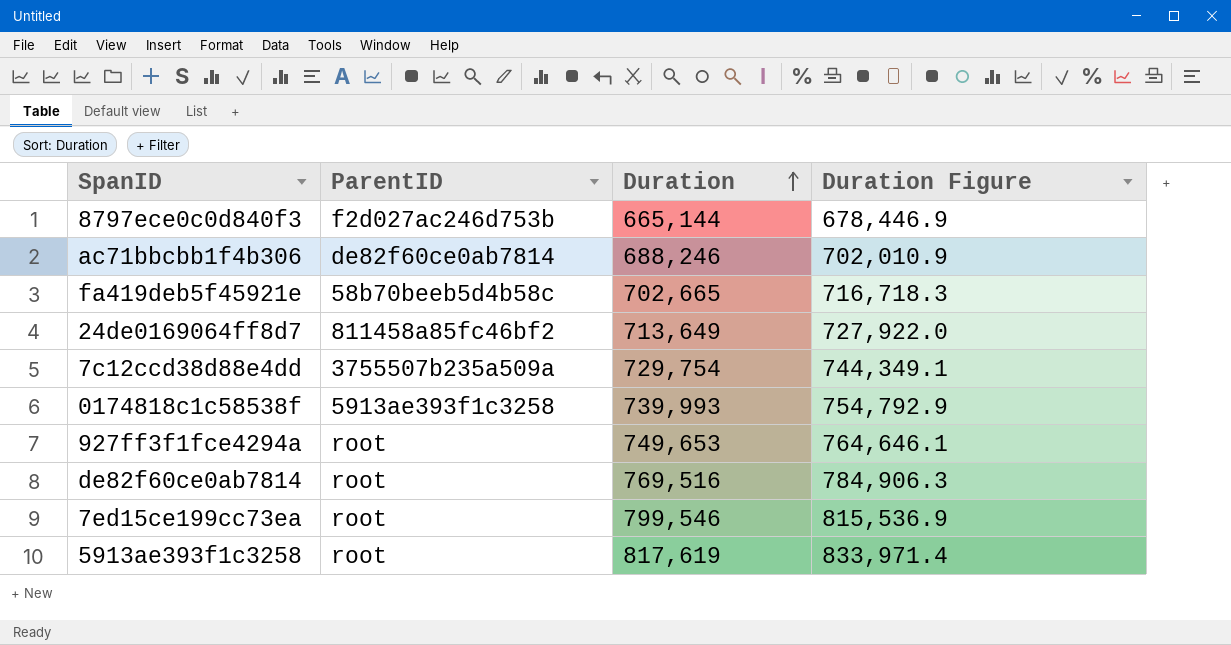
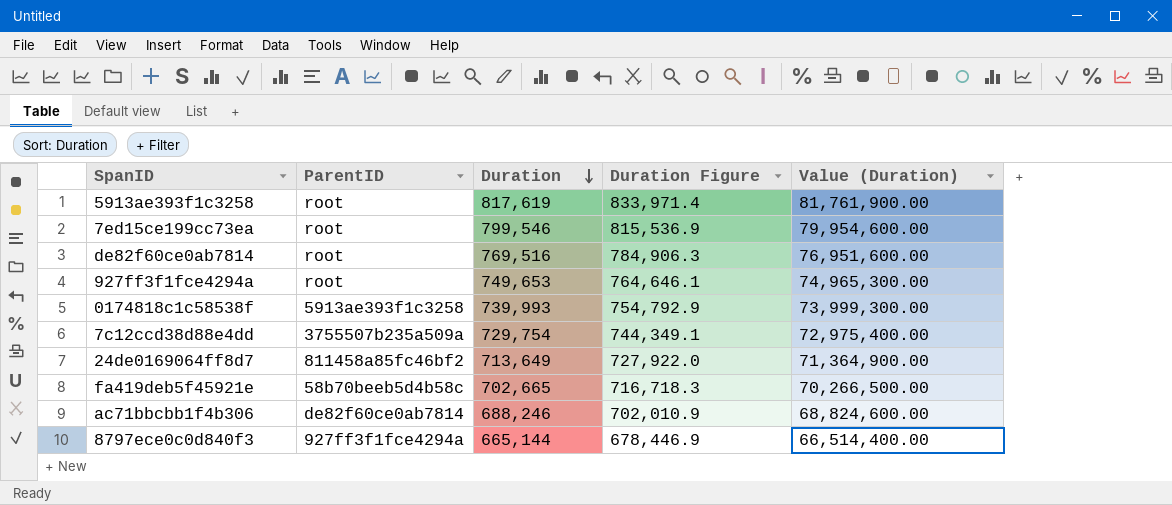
row order: Duration ascending -> Duration descending
column Value (Duration) | formula: none -> [Duration] * 100
8797ece0c0d840f3 | ParentID: f2d027ac246d753b -> 927ff3f1fce4294a

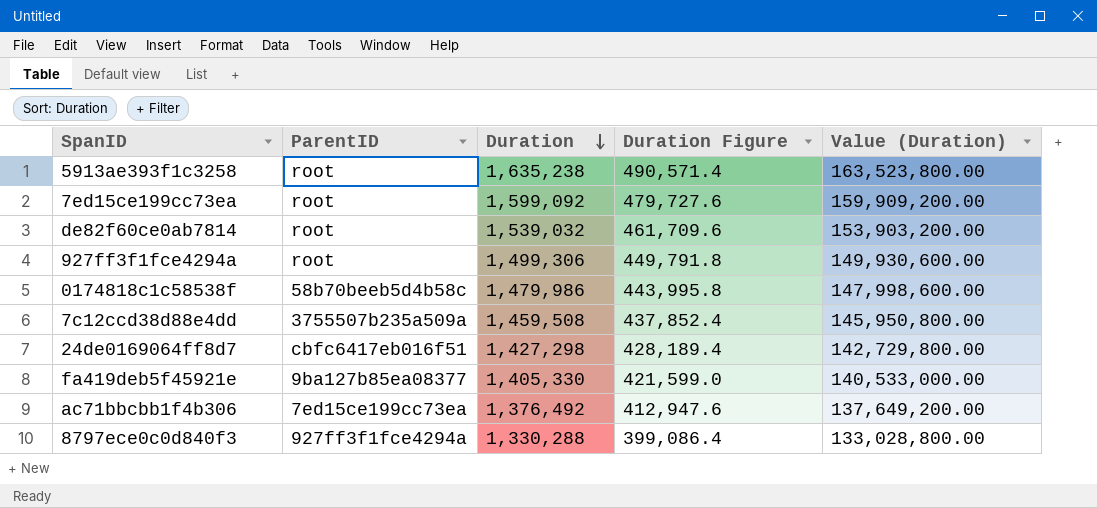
column Duration Figure | formula: [Duration] * 1.02 -> [Duration] * 0.3
5913ae393f1c3258 | Duration: 817,619 -> 1,635,238
5913ae393f1c3258 | Value (Duration): 81,761,900.00 -> 163,523,800.00
7ed15ce199cc73ea | Duration: 799,546 -> 1,599,092
7ed15ce199cc73ea | Value (Duration): 79,954,600.00 -> 159,909,200.00
de82f60ce0ab7814 | Duration: 769,516 -> 1,539,032
de82f60ce0ab7814 | Value (Duration): 76,951,600.00 -> 153,903,200.00
927ff3f1fce4294a | Duration: 749,653 -> 1,499,306
927ff3f1fce4294a | Value (Duration): 74,965,300.00 -> 149,930,600.00
0174818c1c58538f | ParentID: 5913ae393f1c3258 -> 58b70beeb5d4b58c
0174818c1c58538f | Duration: 739,993 -> 1,479,986
0174818c1c58538f | Value (Duration): 73,999,300.00 -> 147,998,600.00
7c12ccd38d88e4dd | Duration: 729,754 -> 1,459,508
7c12ccd38d88e4dd | Value (Duration): 72,975,400.00 -> 145,950,800.00
24de0169064ff8d7 | ParentID: 811458a85fc46bf2 -> cbfc6417eb016f51
24de0169064ff8d7 | Duration: 713,649 -> 1,427,298
24de0169064ff8d7 | Value (Duration): 71,364,900.00 -> 142,729,800.00
fa419deb5f45921e | ParentID: 58b70beeb5d4b58c -> 9ba127b85ea08377
fa419deb5f45921e | Duration: 702,665 -> 1,405,330
fa419deb5f45921e | Value (Duration): 70,266,500.00 -> 140,533,000.00
ac71bbcbb1f4b306 | ParentID: de82f60ce0ab7814 -> 7ed15ce199cc73ea
ac71bbcbb1f4b306 | Duration: 688,246 -> 1,376,492
ac71bbcbb1f4b306 | Value (Duration): 68,824,600.00 -> 137,649,200.00
8797ece0c0d840f3 | Duration: 665,144 -> 1,330,288
8797ece0c0d840f3 | Value (Duration): 66,514,400.00 -> 133,028,800.00

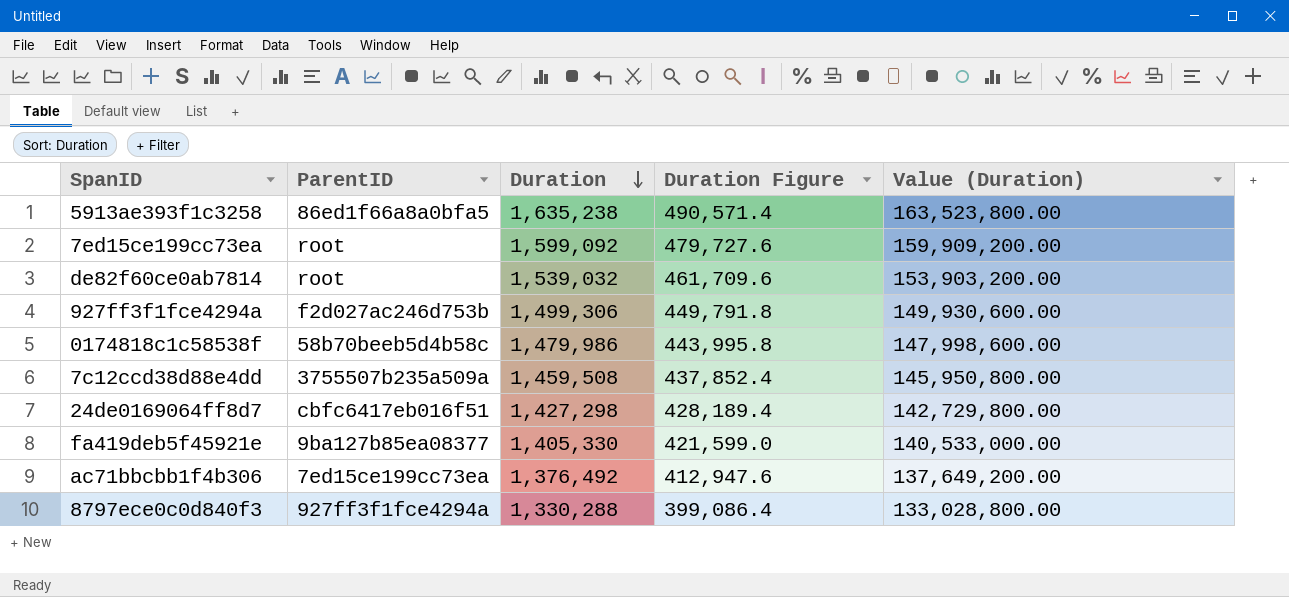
5913ae393f1c3258 | ParentID: root -> 86ed1f66a8a0bfa5
927ff3f1fce4294a | ParentID: root -> f2d027ac246d753b

